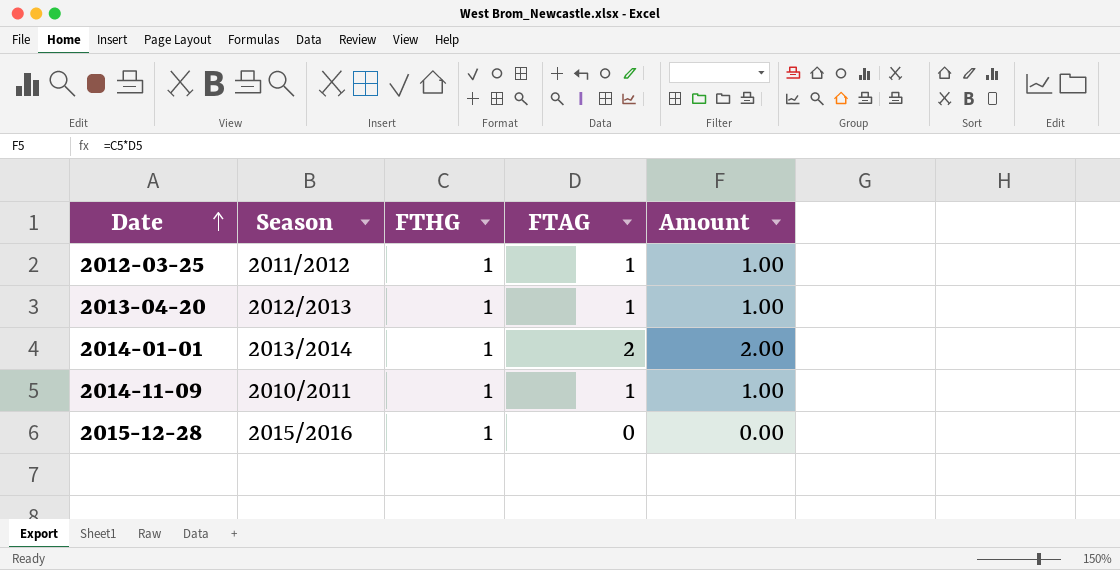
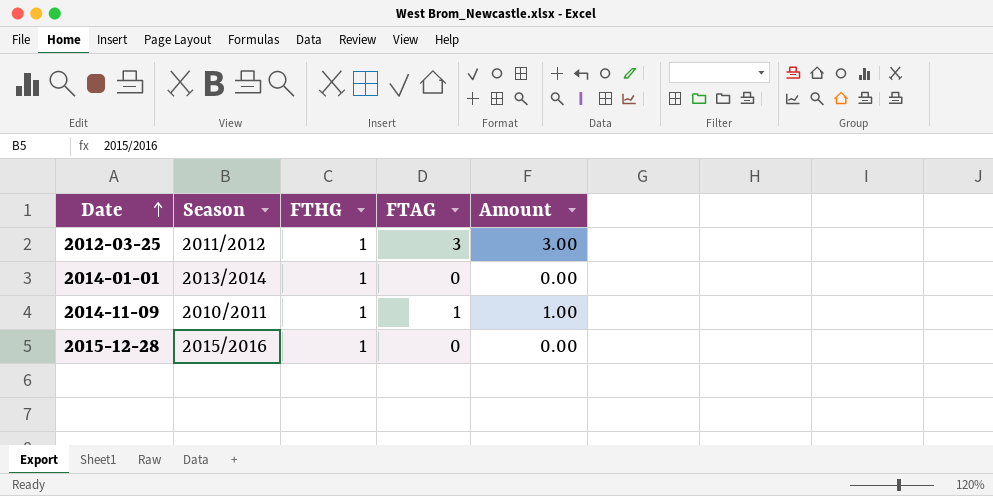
row 2013-04-20: 2012/2013 | 1 | 1 | 1.00 -> none
2012-03-25 | FTAG: 1 -> 3
2012-03-25 | Amount: 1.00 -> 3.00
2014-01-01 | FTAG: 2 -> 0
2014-01-01 | Amount: 2.00 -> 0.00

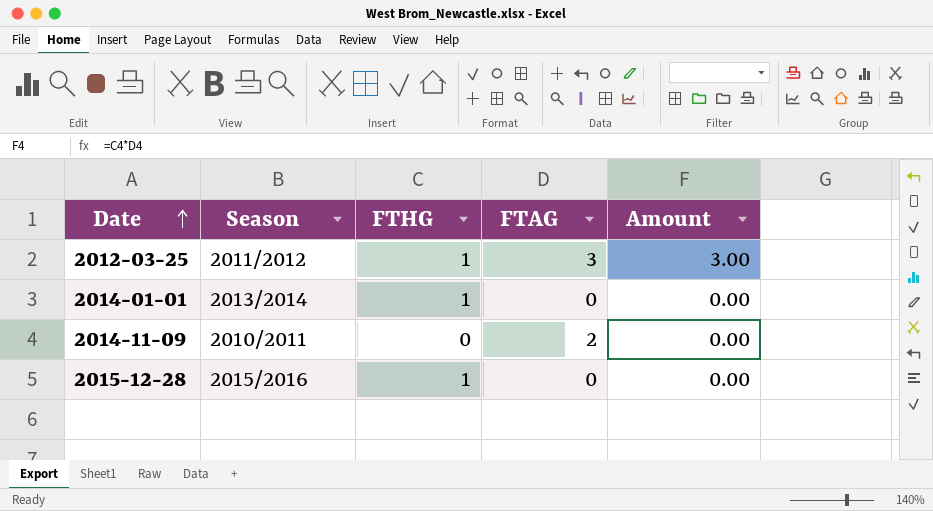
2014-11-09 | FTHG: 1 -> 0
2014-11-09 | FTAG: 1 -> 2
2014-11-09 | Amount: 1.00 -> 0.00

